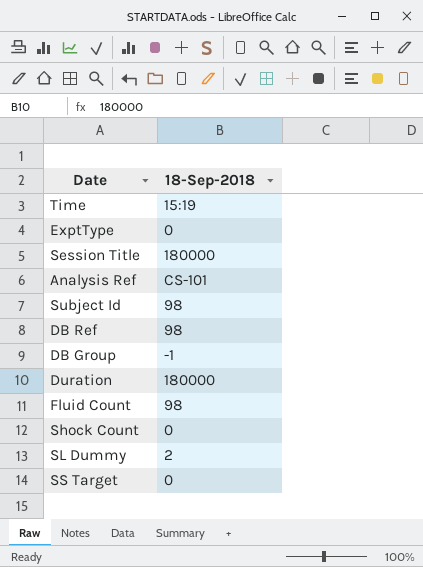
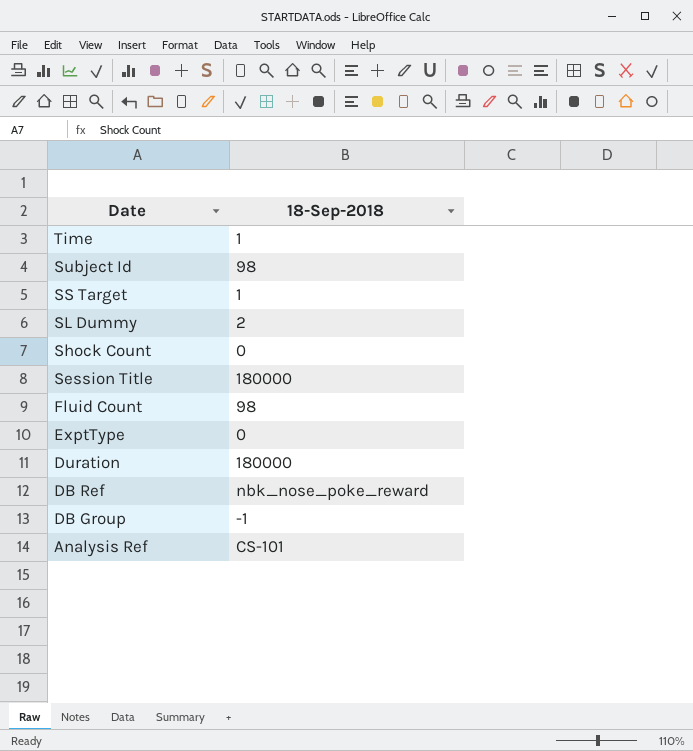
row order: none -> Date descending
Time | 18-Sep-2018: 15:19 -> 1
SS Target | 18-Sep-2018: 0 -> 1
DB Ref | 18-Sep-2018: 98 -> nbk_nose_poke_reward

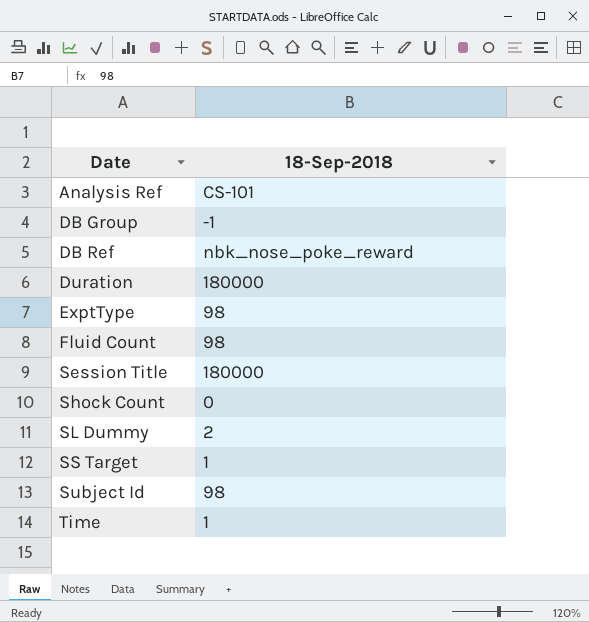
row order: Date descending -> Date ascending
ExptType | 18-Sep-2018: 0 -> 98

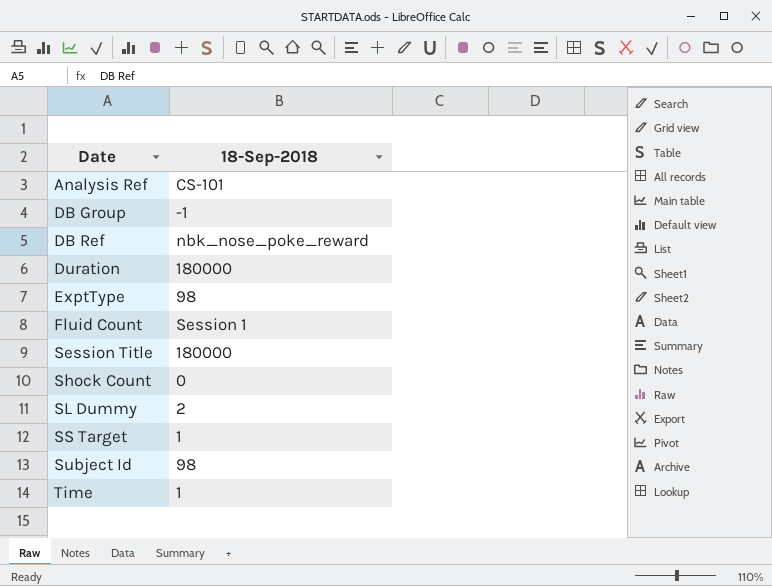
Fluid Count | 18-Sep-2018: 98 -> Session 1

